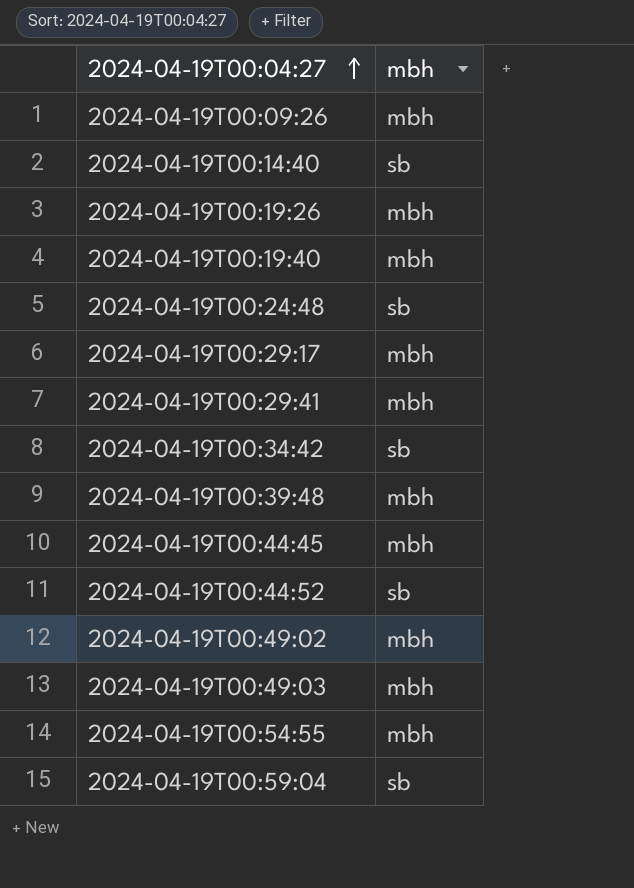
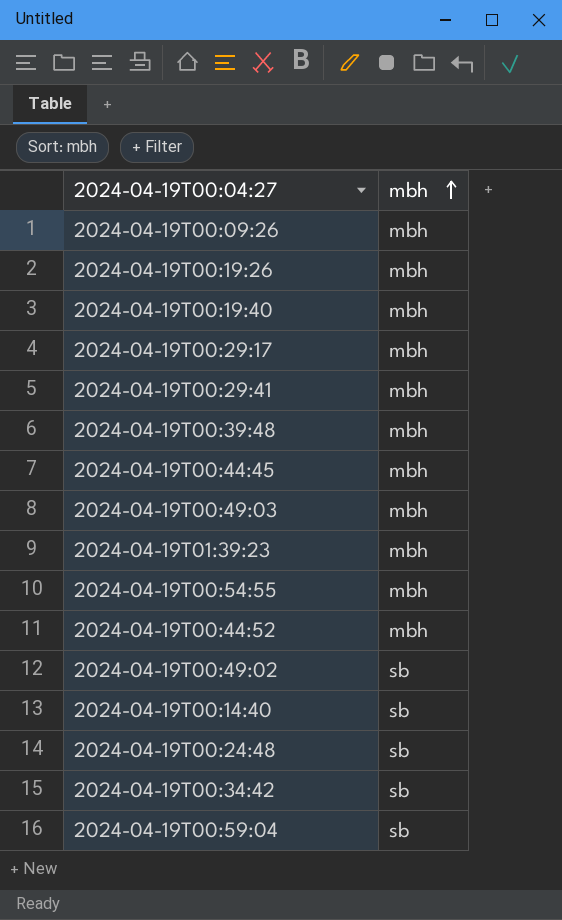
row order: 2024-04-19T00:04:27 ascending -> mbh ascending
row 2024-04-19T01:39:23: none -> mbh
2024-04-19T00:44:52 | mbh: sb -> mbh
2024-04-19T00:49:02 | mbh: mbh -> sb

